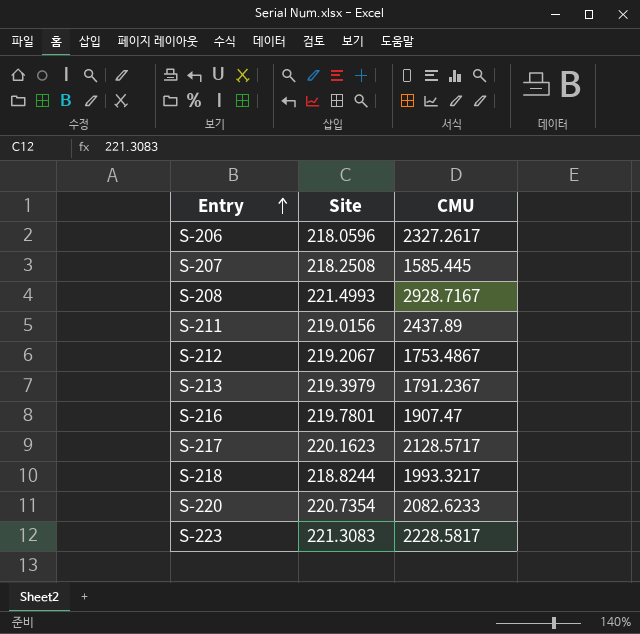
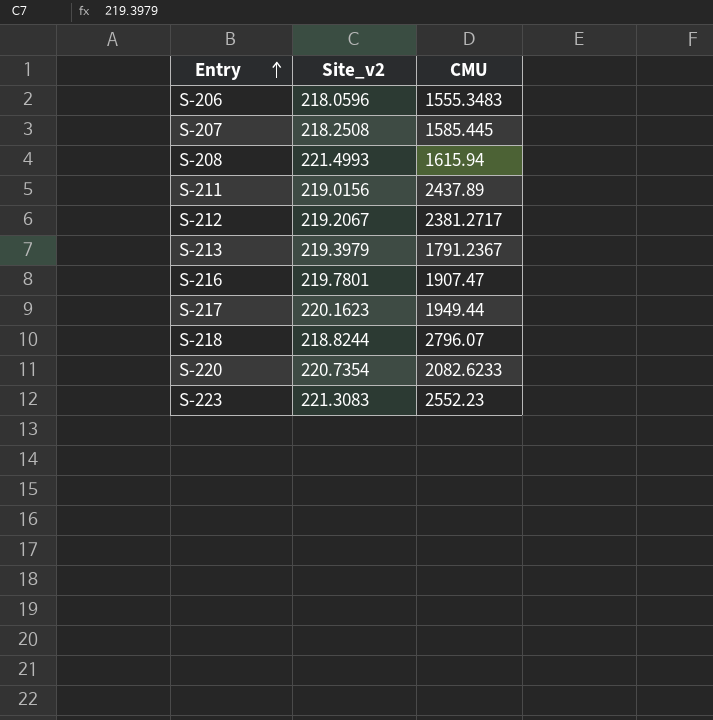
column name: Site -> Site_v2
S-206 | CMU: 2327.2617 -> 1555.3483
S-208 | CMU: 2928.7167 -> 1615.94
S-212 | CMU: 1753.4867 -> 2381.2717
S-217 | CMU: 2128.5717 -> 1949.44
S-218 | CMU: 1993.3217 -> 2796.07
S-223 | CMU: 2228.5817 -> 2552.23

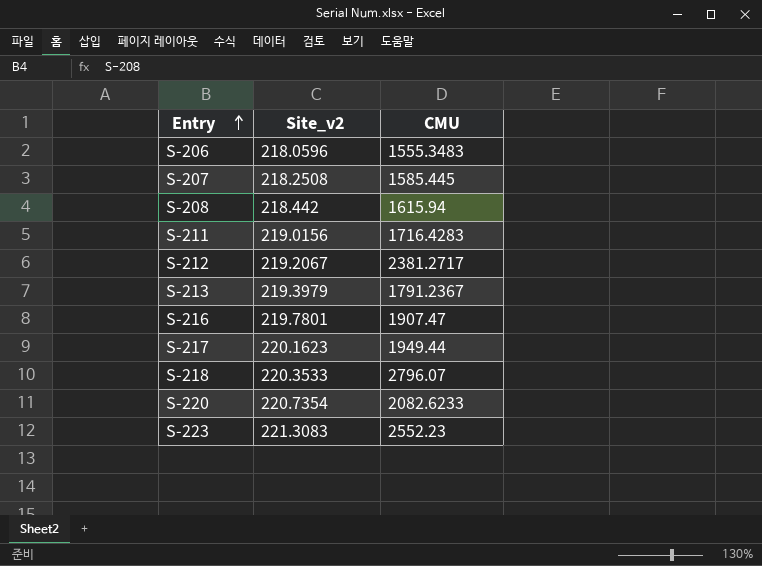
S-208 | Site_v2: 221.4993 -> 218.442
S-211 | CMU: 2437.89 -> 1716.4283
S-218 | Site_v2: 218.8244 -> 220.3533

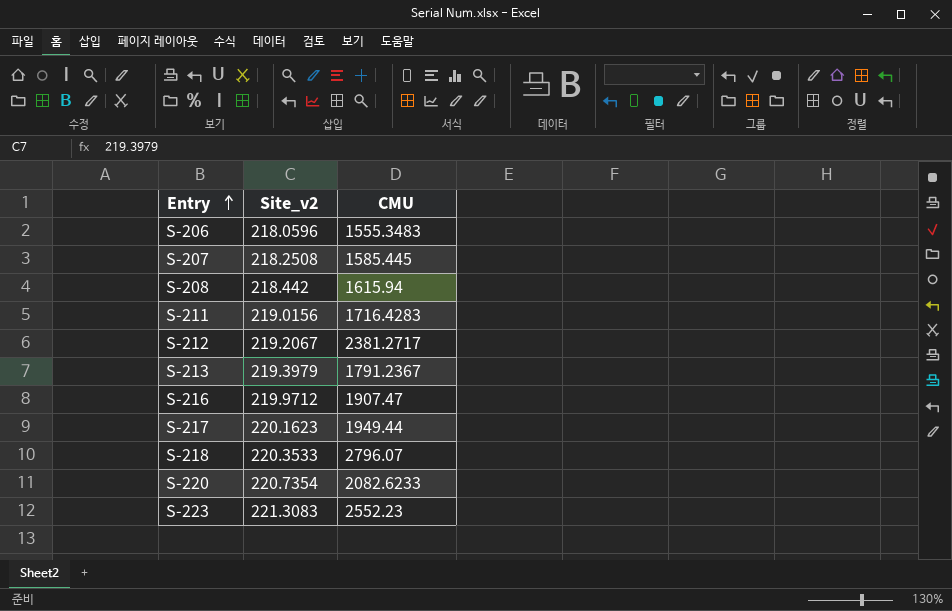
S-216 | Site_v2: 219.7801 -> 219.9712

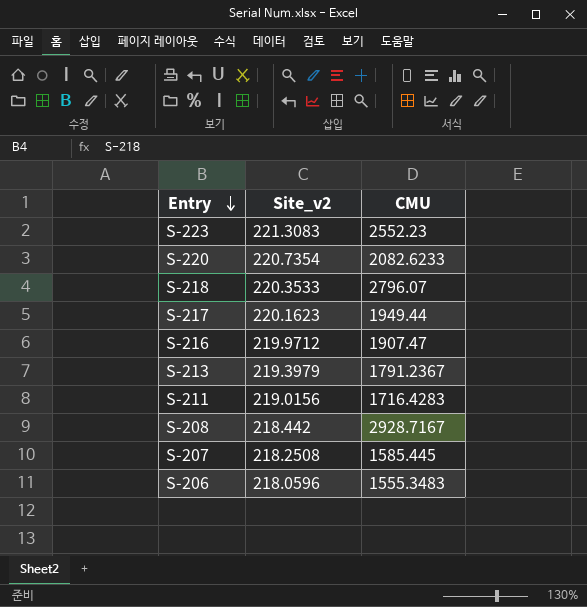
row order: Entry ascending -> Entry descending
row S-212: 219.2067 | 2381.2717 -> none
S-208 | CMU: 1615.94 -> 2928.7167

